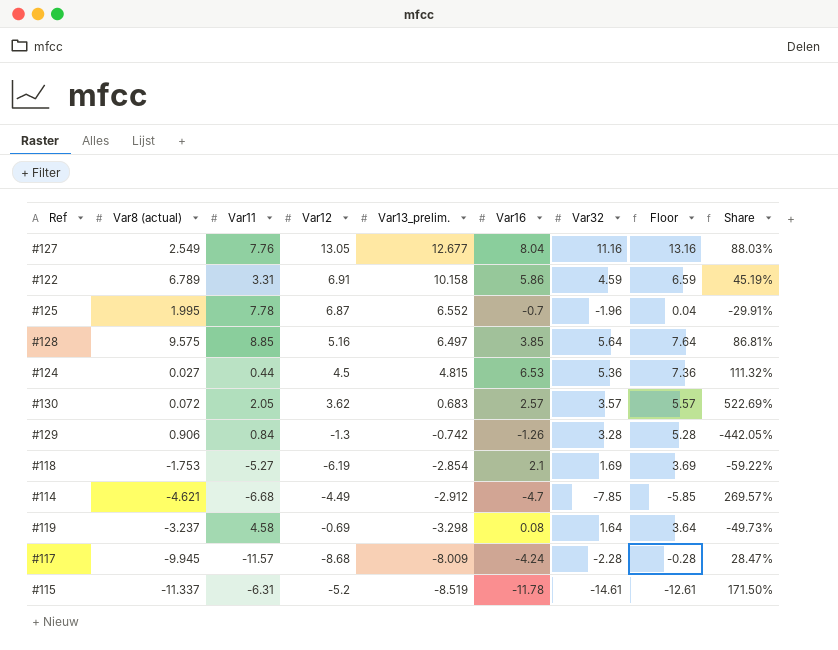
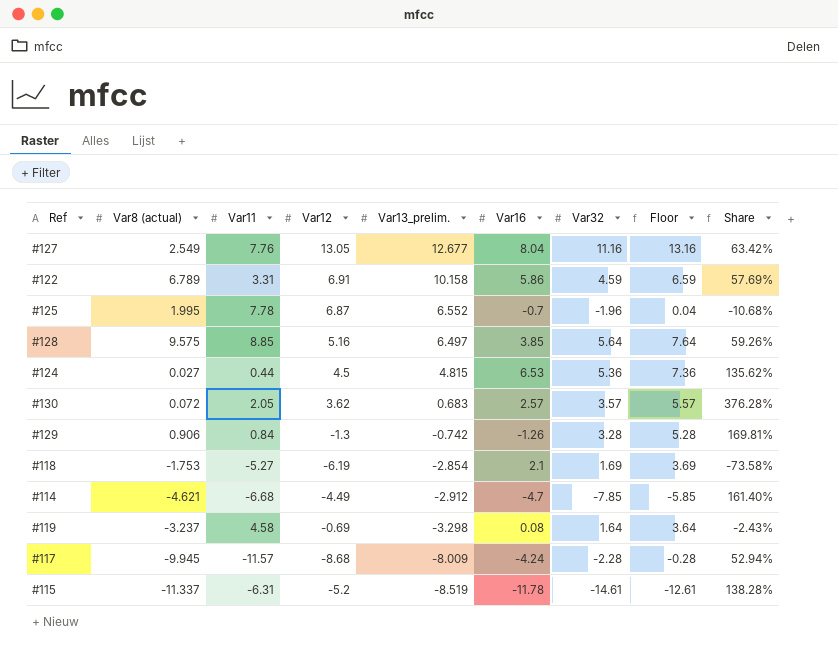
column Share | formula: [Var32] / [Var13_prelim.] -> [Var16] / [Var13_prelim.]

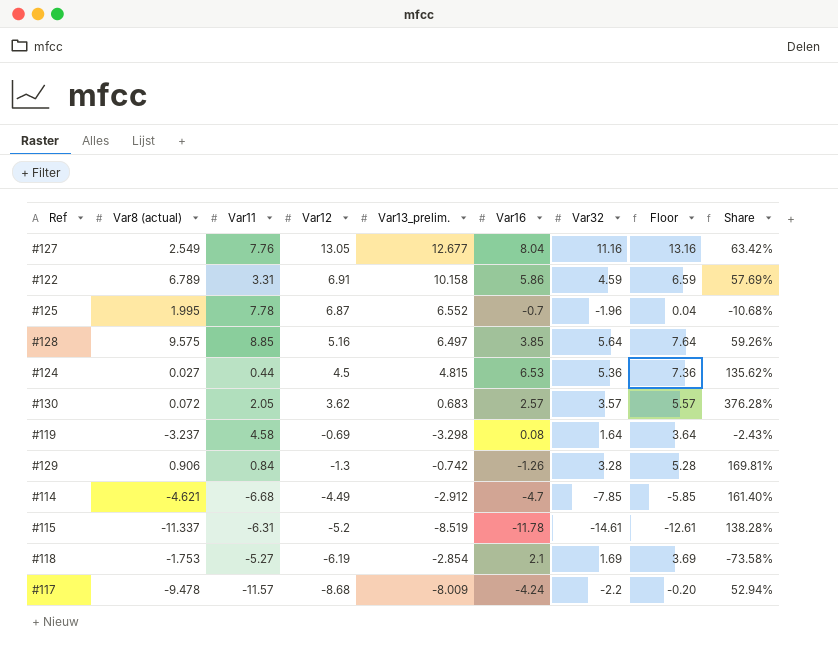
row order: Var13_prelim. descending -> Var12 descending
#117 | Var8 (actual): -9.945 -> -9.478
#117 | Var32: -2.28 -> -2.2
#117 | Floor: -0.28 -> -0.20

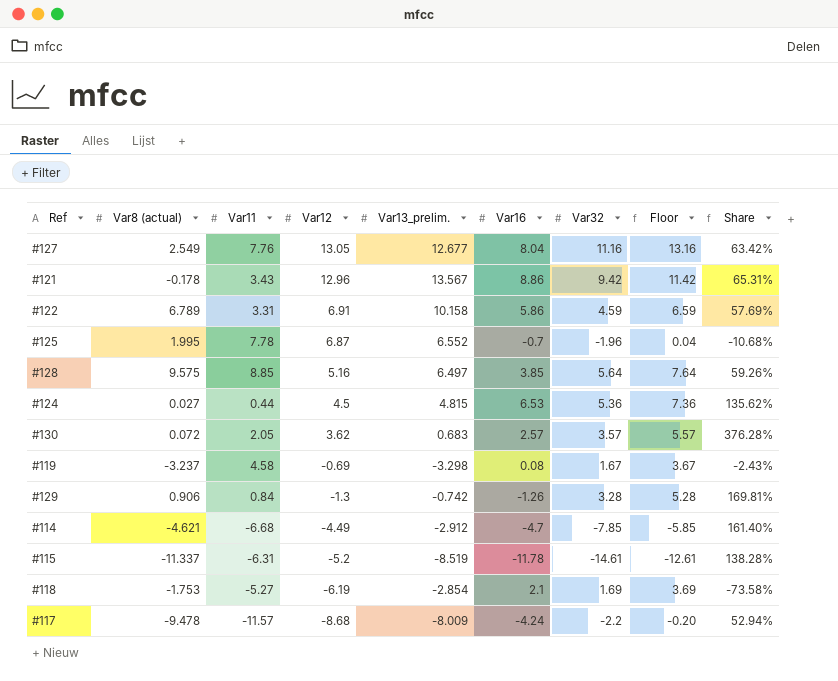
row #121: none -> -0.178 | 3.43 | 12.96 | 13.567 | 8.86 | 9.42 | 11.42 | 65.31%
#119 | Var32: 1.64 -> 1.67
#119 | Floor: 3.64 -> 3.67

